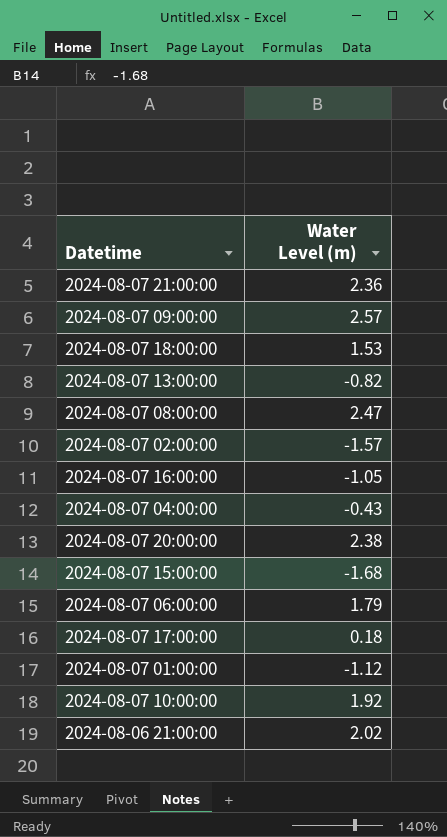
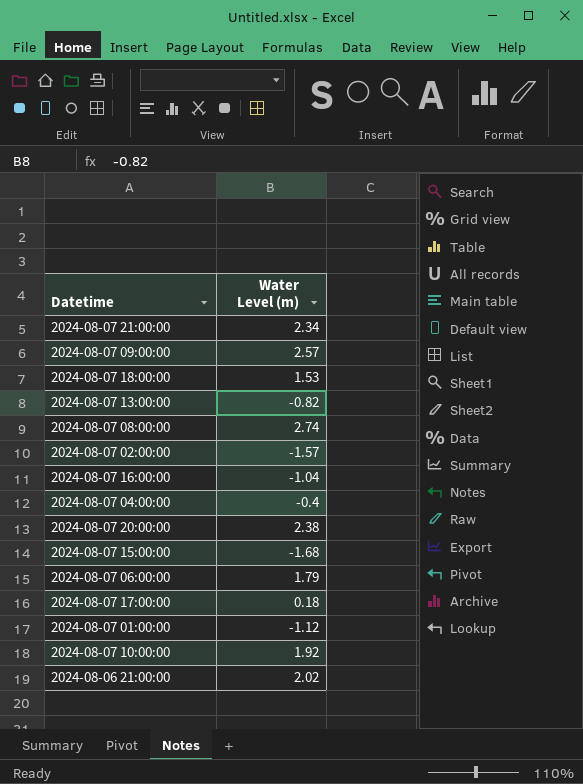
2024-08-07 21:00:00 | Water Level (m): 2.36 -> 2.34
2024-08-07 08:00:00 | Water Level (m): 2.47 -> 2.74
2024-08-07 16:00:00 | Water Level (m): -1.05 -> -1.04
2024-08-07 04:00:00 | Water Level (m): -0.43 -> -0.4

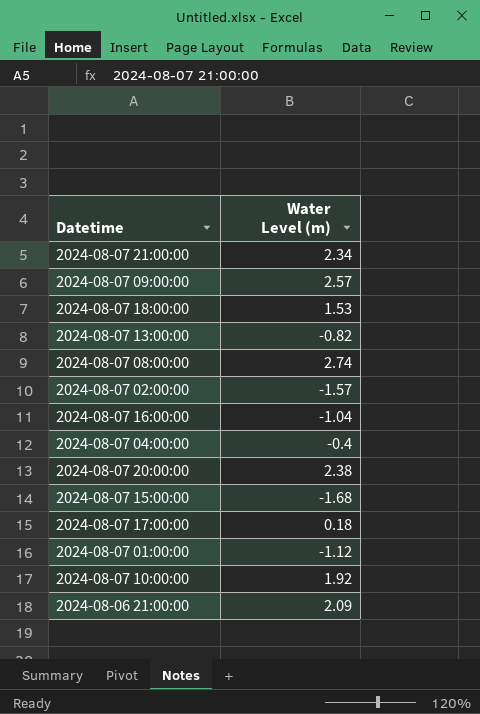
row 2024-08-07 06:00:00: 1.79 -> none
2024-08-06 21:00:00 | Water Level (m): 2.02 -> 2.09

